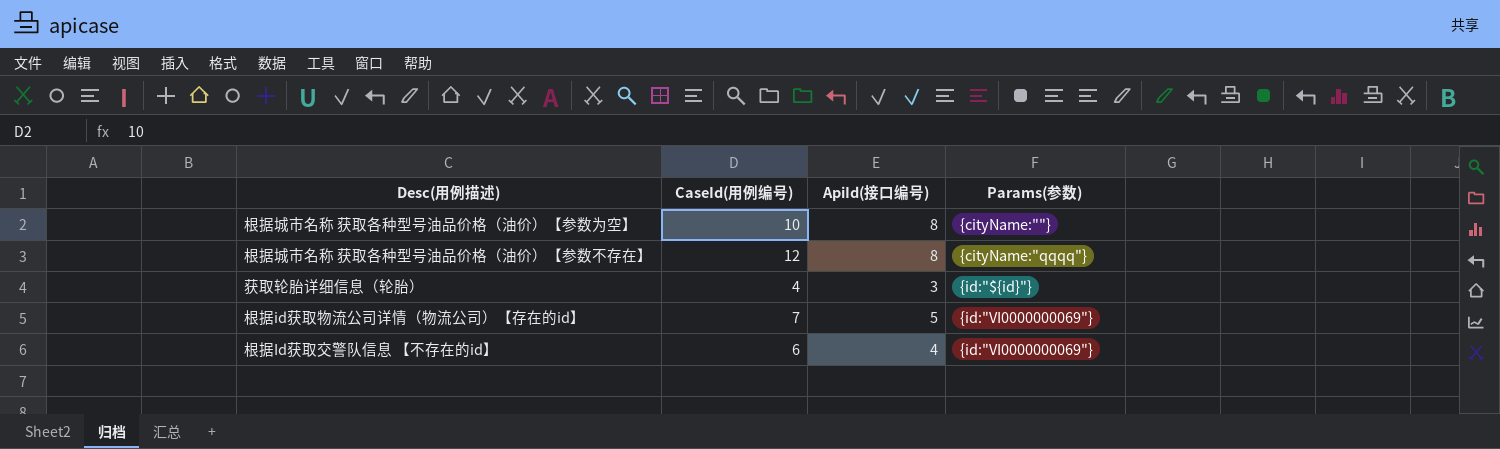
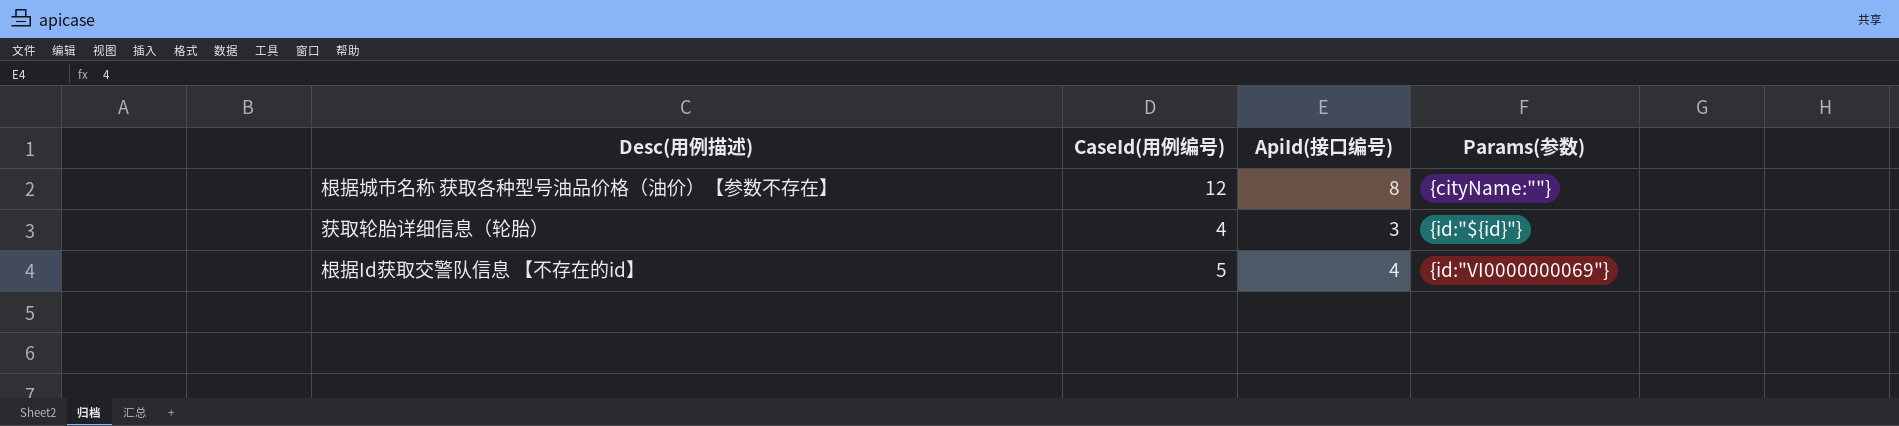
row 根据城市名称 获取各种型号油品价格（油价）【参数为空】: 10 | 8 | {cityName:""} -> none
row 根据id获取物流公司详情（物流公司）【存在的id】: 7 | 5 | {id:"VI0000000069"} -> none
根据城市名称 获取各种型号油品价格（油价）【参数不存在】 | Params(参数): {cityName:"qqqq"} -> {cityName:""}
根据Id获取交警队信息 【不存在的id】 | CaseId(用例编号): 6 -> 5

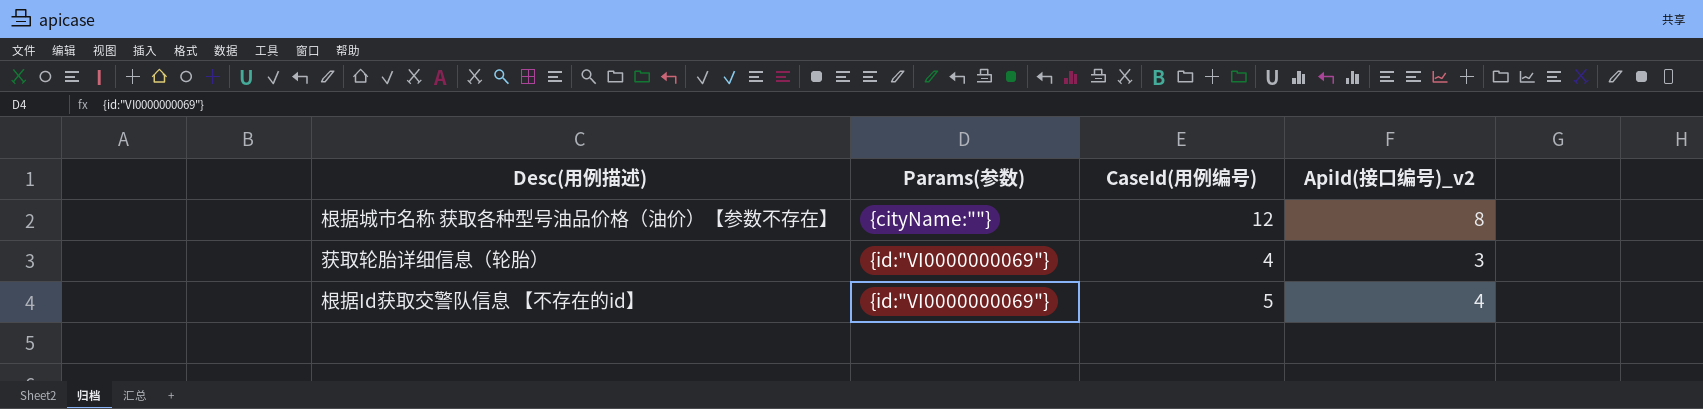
column Params(参数) | position: 4 -> 2
column name: ApiId(接口编号) -> ApiId(接口编号)_v2
获取轮胎详细信息（轮胎） | Params(参数): {id:"${id}"} -> {id:"VI0000000069"}

